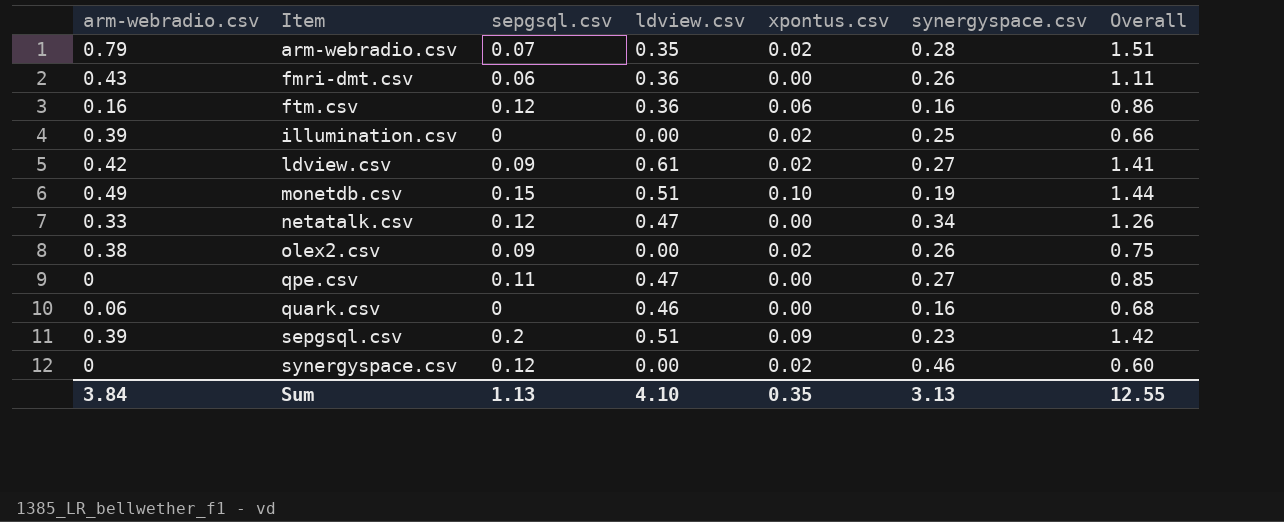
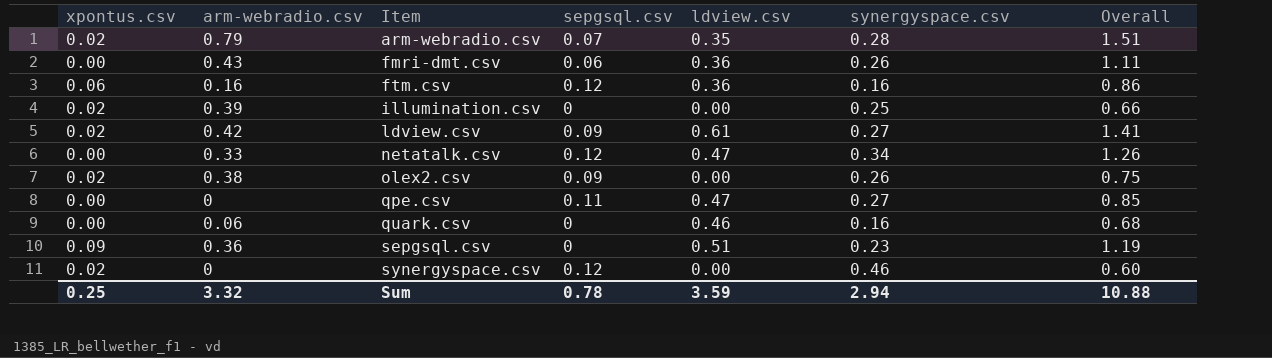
column xpontus.csv | position: 5 -> 1
row monetdb.csv: 0.49 | 0.15 | 0.51 | 0.10 | 0.19 | 1.44 -> none
sepgsql.csv | arm-webradio.csv: 0.39 -> 0.36
sepgsql.csv | sepgsql.csv: 0.2 -> 0
sepgsql.csv | Overall: 1.42 -> 1.19
Sum | xpontus.csv: 0.35 -> 0.25
Sum | arm-webradio.csv: 3.84 -> 3.32
Sum | sepgsql.csv: 1.13 -> 0.78
Sum | ldview.csv: 4.10 -> 3.59
Sum | synergyspace.csv: 3.13 -> 2.94
Sum | Overall: 12.55 -> 10.88

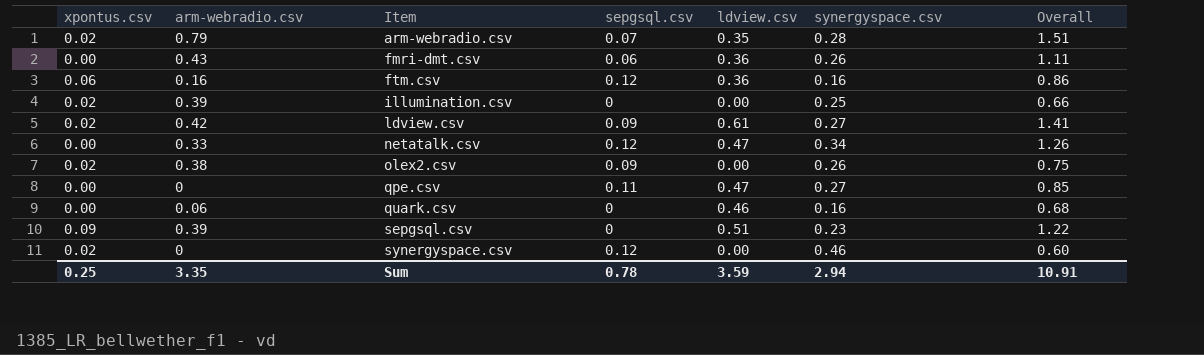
sepgsql.csv | arm-webradio.csv: 0.36 -> 0.39
sepgsql.csv | Overall: 1.19 -> 1.22
Sum | arm-webradio.csv: 3.32 -> 3.35
Sum | Overall: 10.88 -> 10.91

